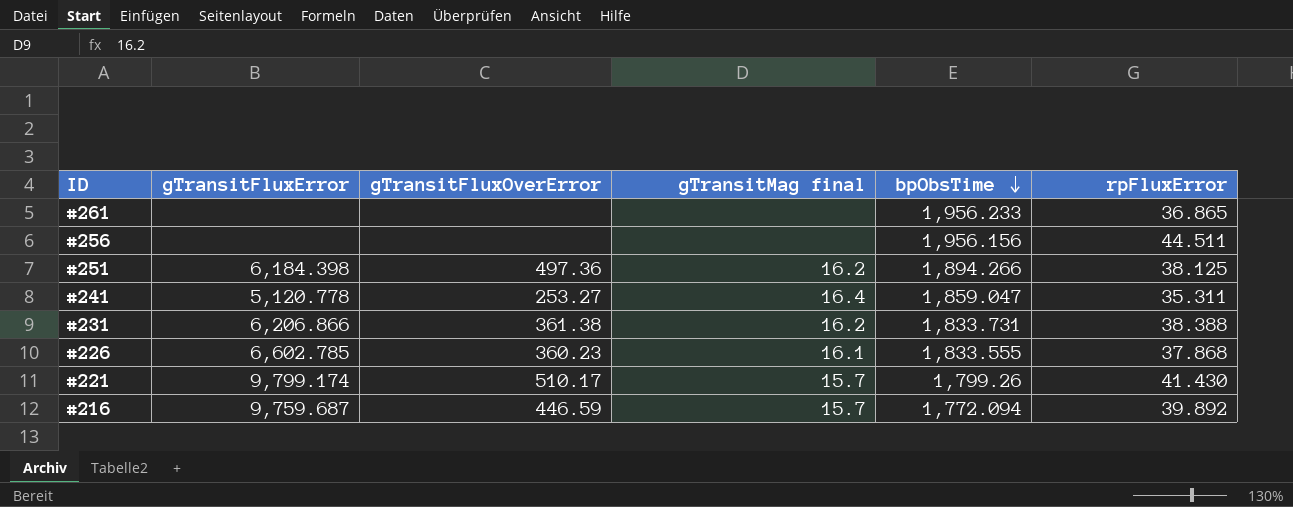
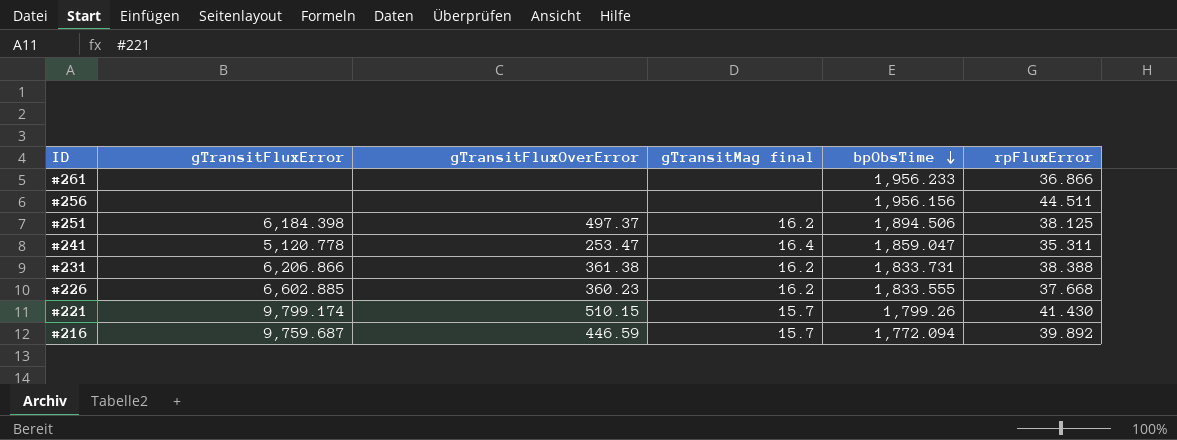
#261 | rpFluxError: 36.865 -> 36.866
#251 | gTransitFluxOverError: 497.36 -> 497.37
#251 | bpObsTime: 1,894.266 -> 1,894.506
#241 | gTransitFluxOverError: 253.27 -> 253.47
#226 | gTransitFluxError: 6,602.785 -> 6,602.885
#226 | gTransitMag final: 16.1 -> 16.2
#226 | rpFluxError: 37.868 -> 37.668
#221 | gTransitFluxOverError: 510.17 -> 510.15

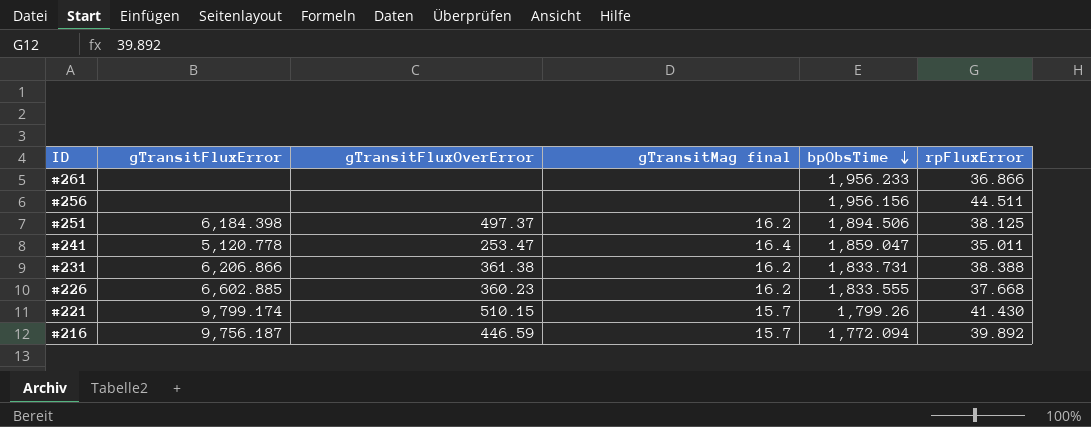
#241 | rpFluxError: 35.311 -> 35.011
#216 | gTransitFluxError: 9,759.687 -> 9,756.187

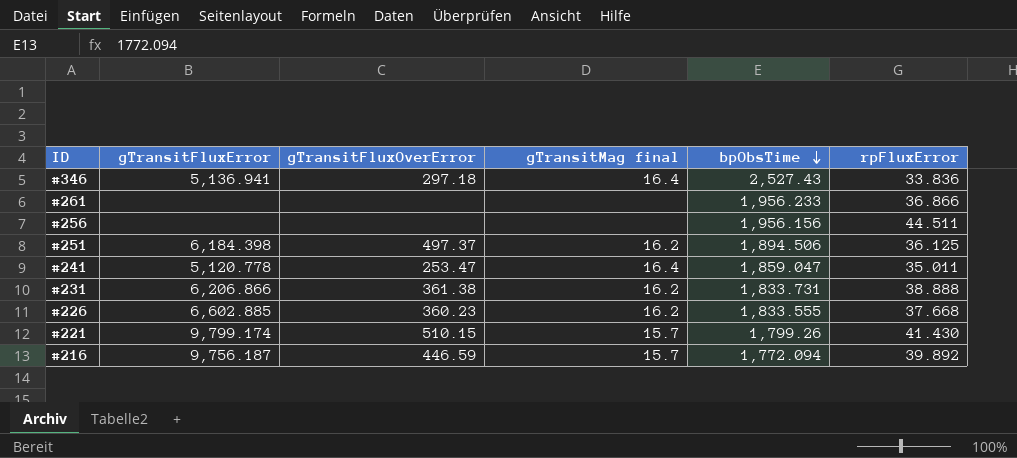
row #346: none -> 5,136.941 | 297.18 | 16.4 | 2,527.43 | 33.836
#251 | rpFluxError: 38.125 -> 36.125
#231 | rpFluxError: 38.388 -> 38.888

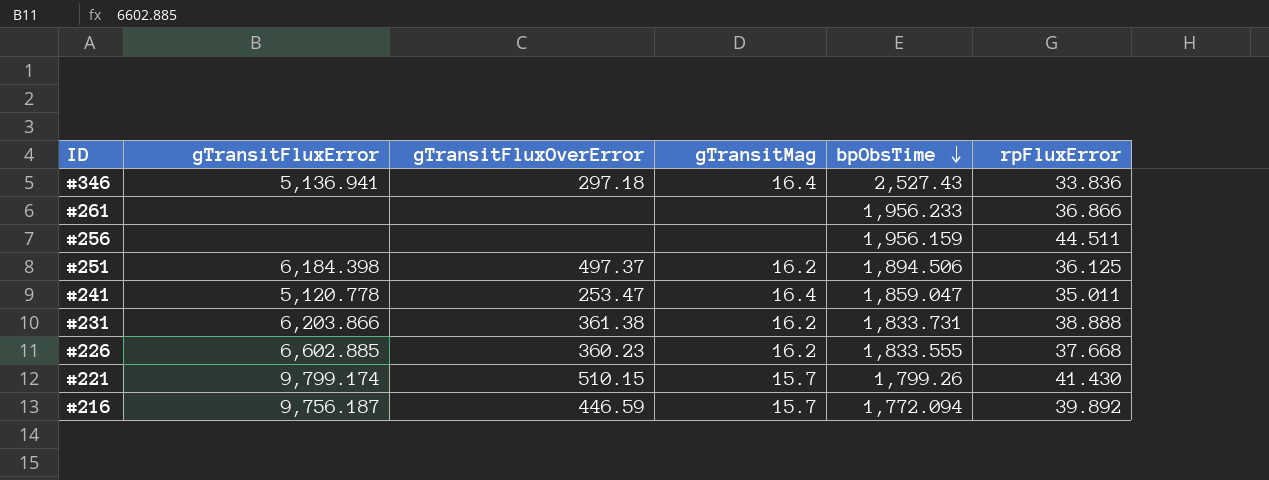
column name: gTransitMag final -> gTransitMag
#256 | bpObsTime: 1,956.156 -> 1,956.159
#231 | gTransitFluxError: 6,206.866 -> 6,203.866

